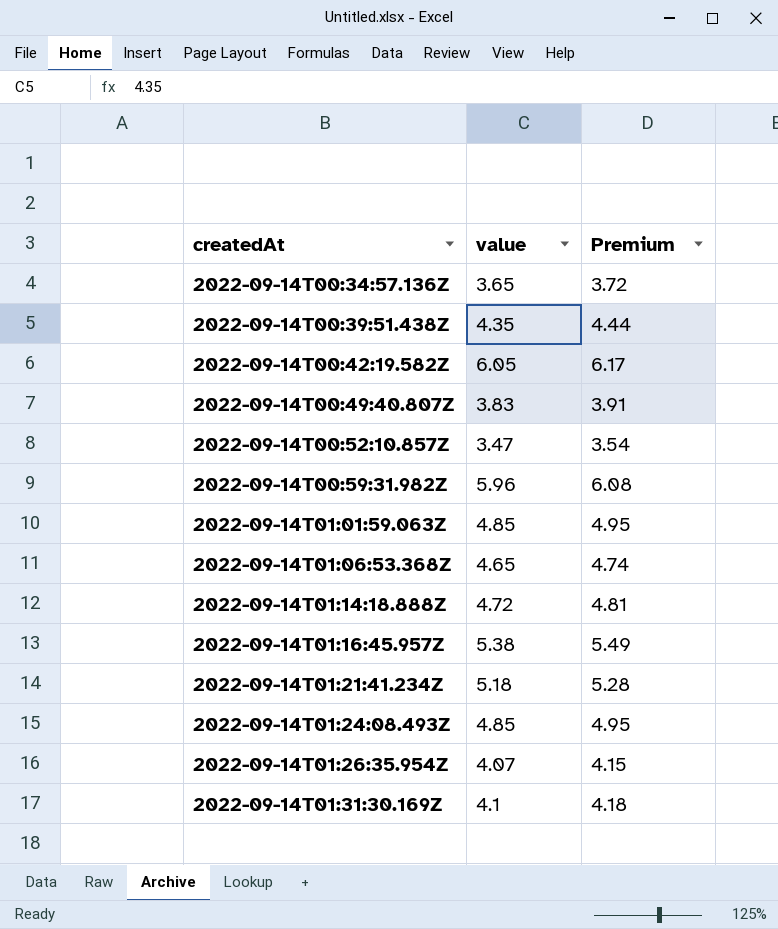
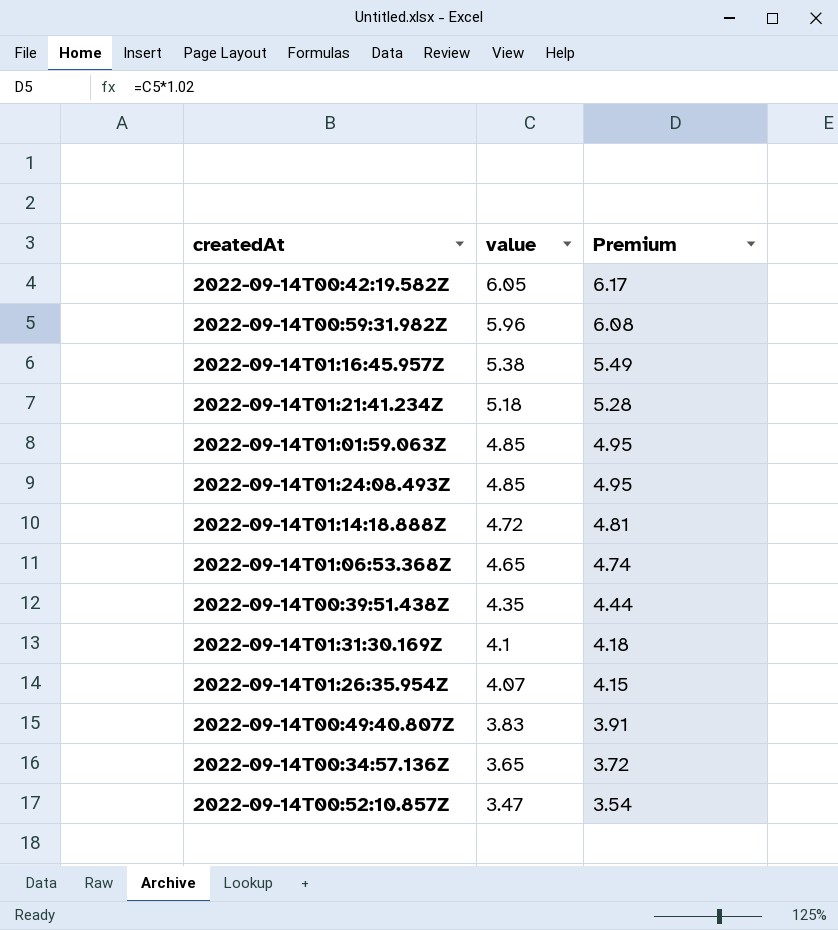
row order: createdAt ascending -> value descending

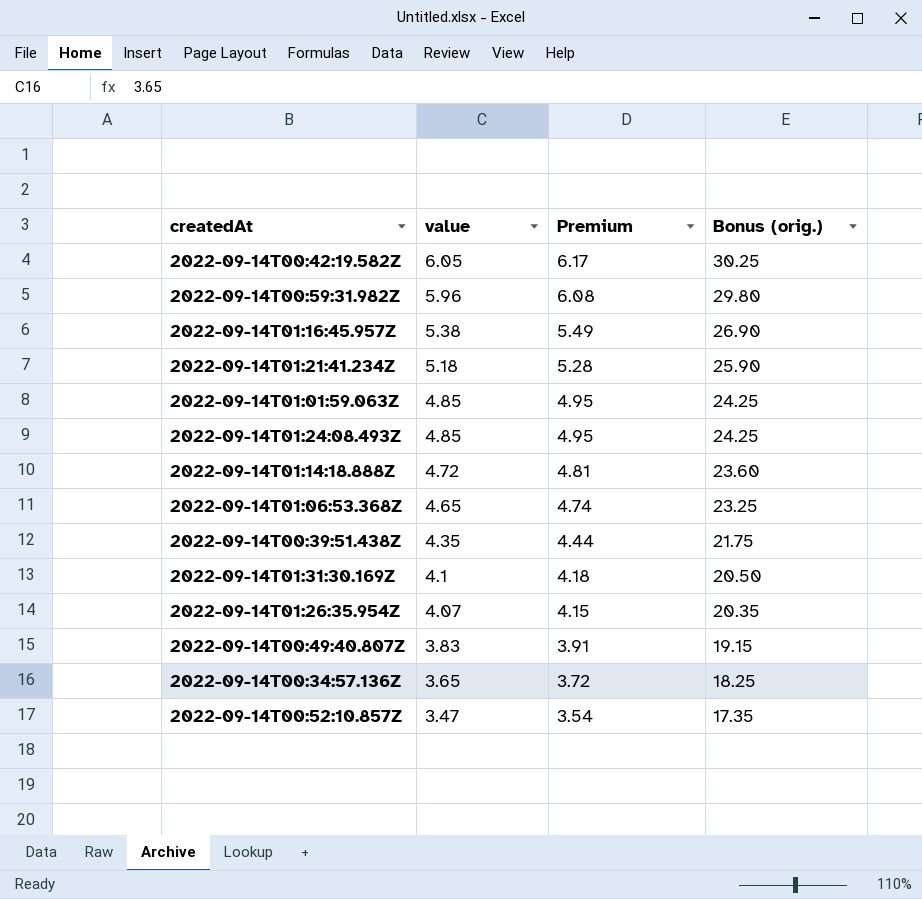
column Bonus (orig.) | formula: none -> [value] * 5

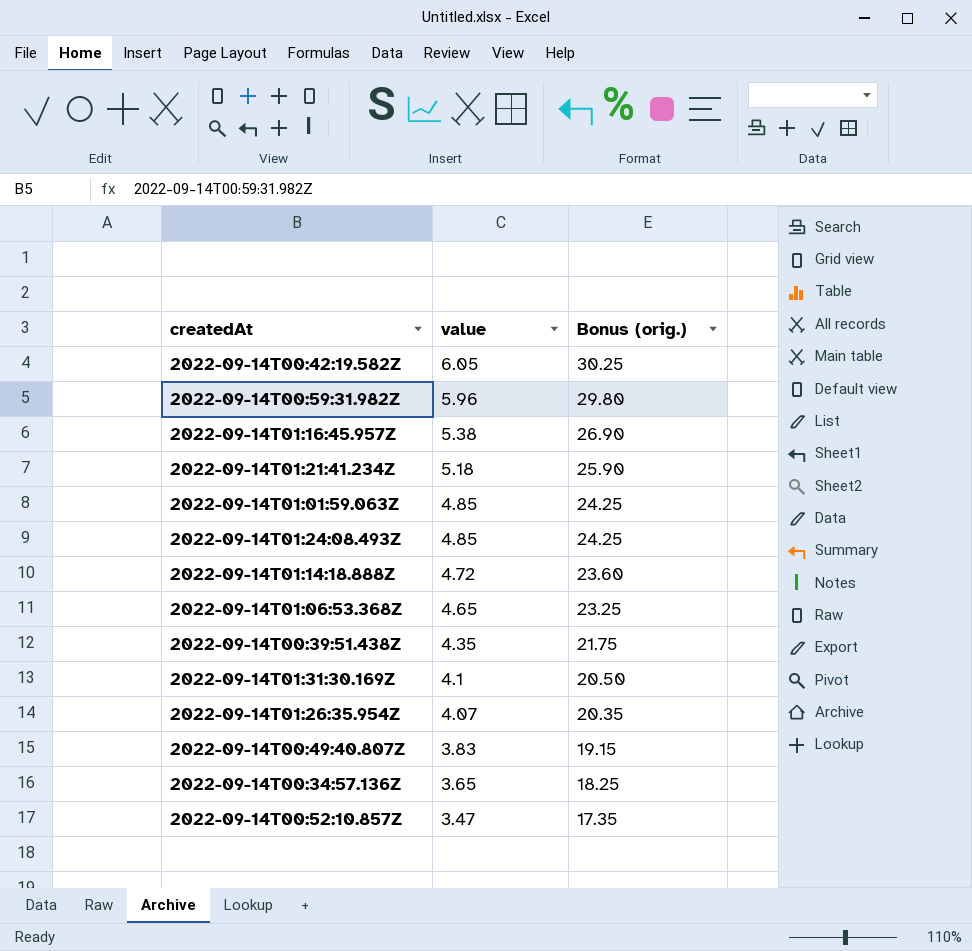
column Premium | formula: [value] * 1.02 -> none

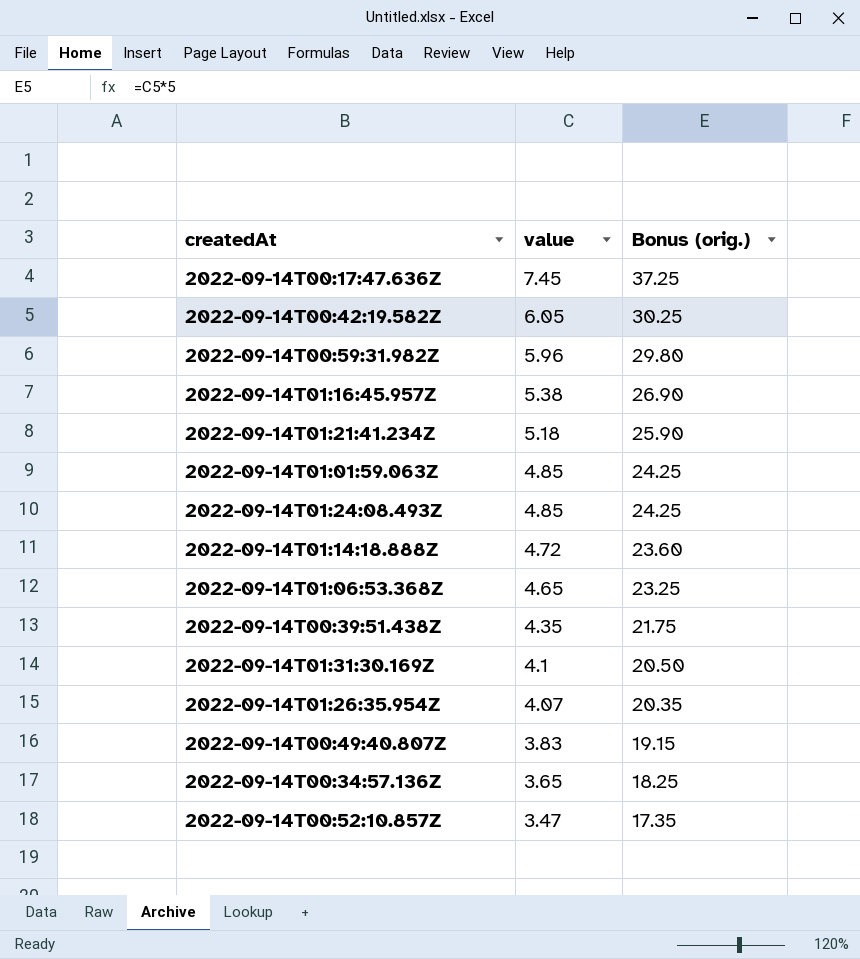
row 2022-09-14T00:17:47.636Z: none -> 7.45 | 37.25

